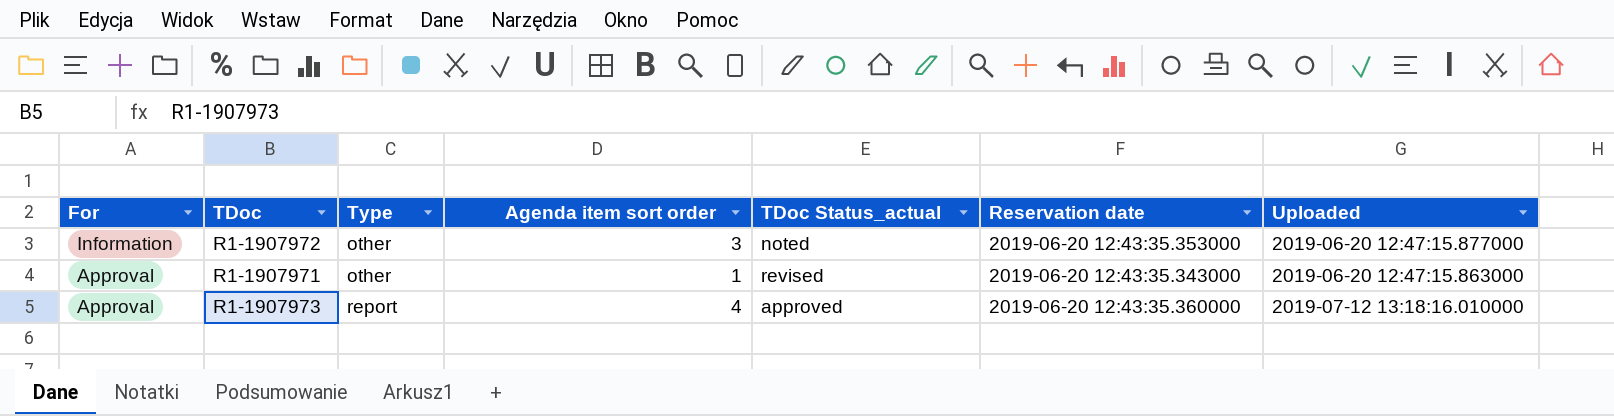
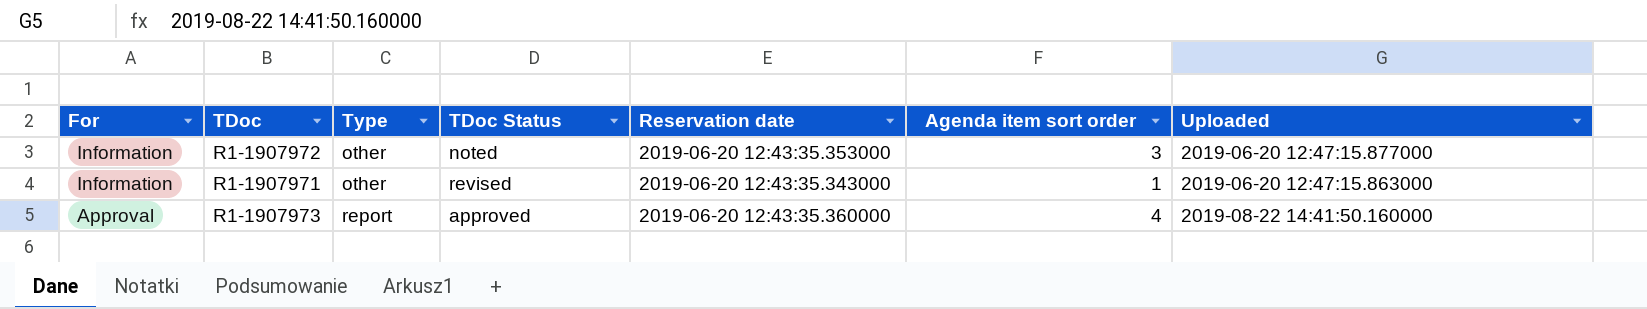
column name: TDoc Status_actual -> TDoc Status
column Agenda item sort order | position: 4 -> 6
R1-1907971 | For: Approval -> Information
R1-1907973 | Uploaded: 2019-07-12 13:18:16.010000 -> 2019-08-22 14:41:50.160000

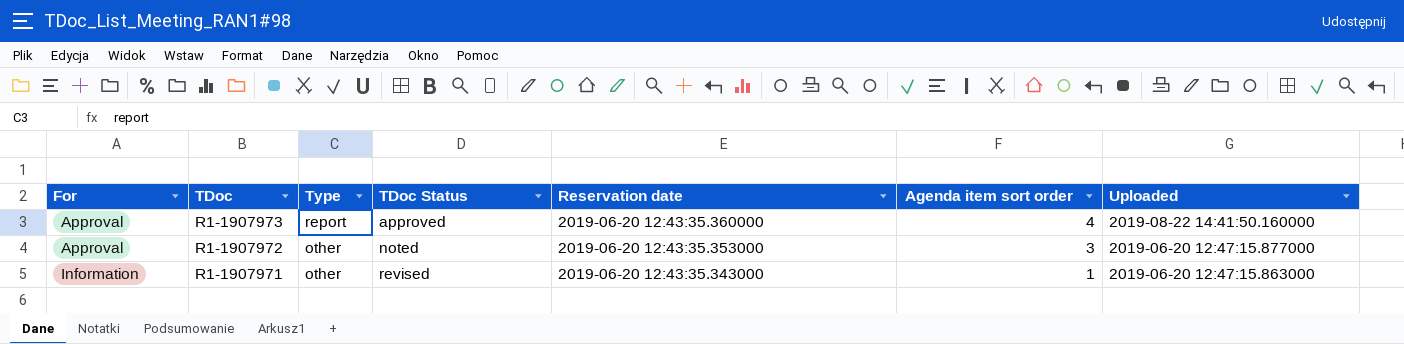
row order: For descending -> For ascending
R1-1907972 | For: Information -> Approval

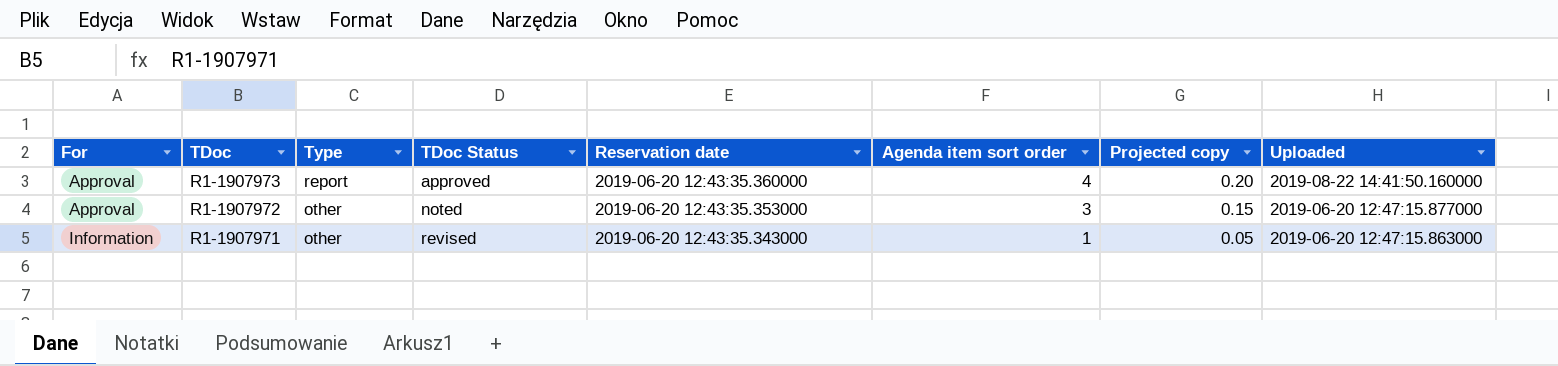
column Projected copy | formula: none -> [Agenda item sort order] * 0.05

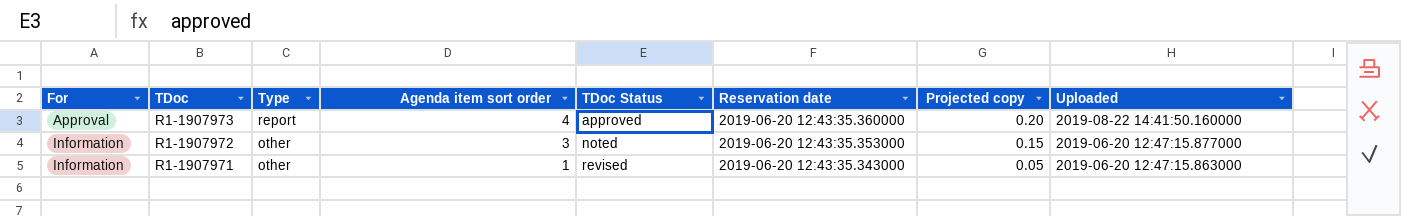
column Agenda item sort order | position: 6 -> 4
R1-1907972 | For: Approval -> Information

